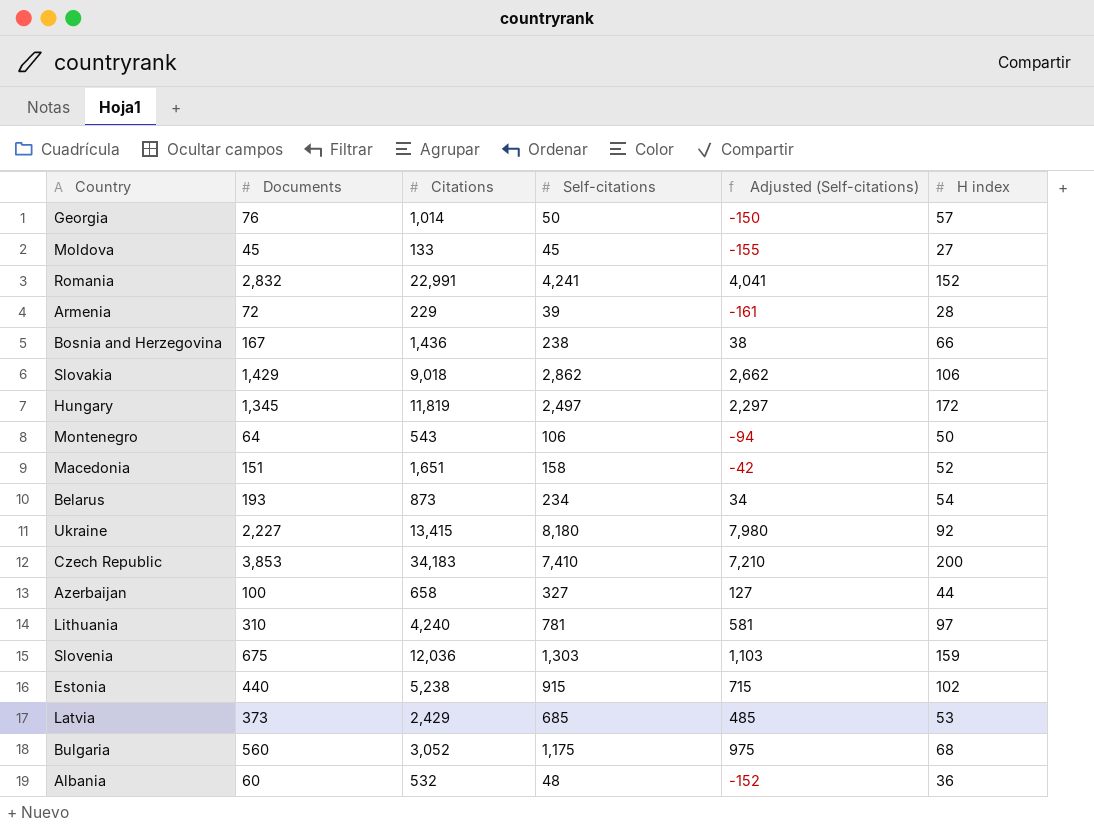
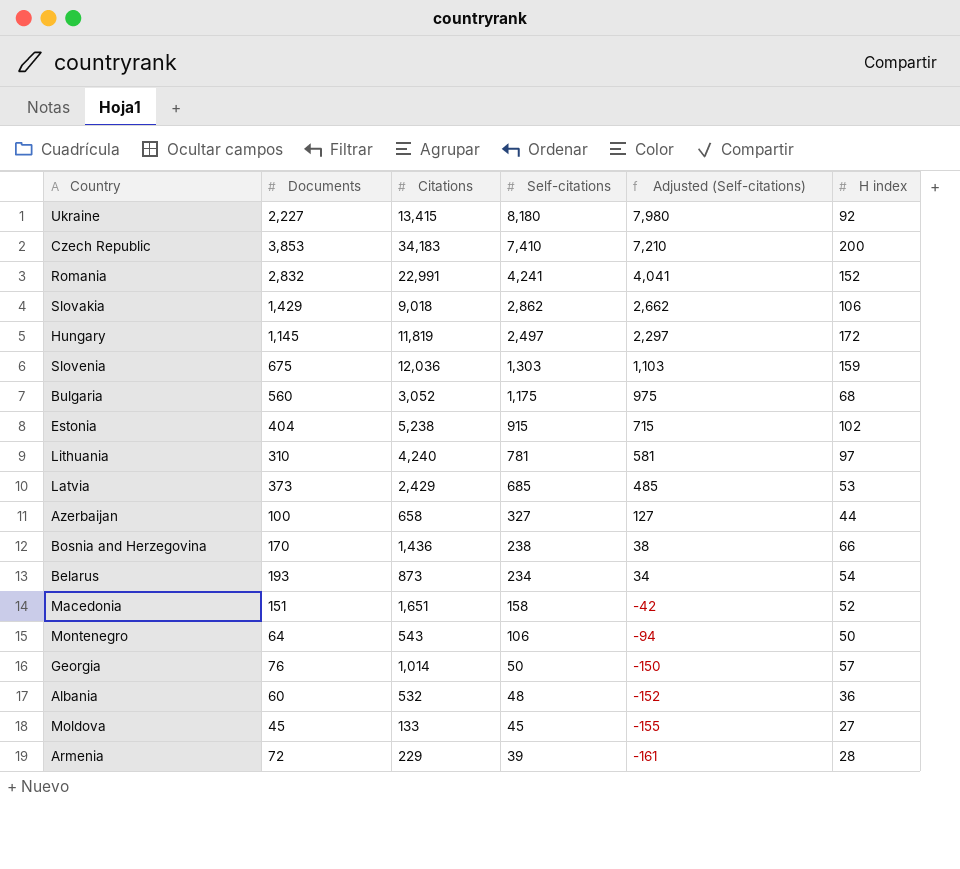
row order: none -> Self-citations descending
Hungary | Documents: 1,345 -> 1,145
Estonia | Documents: 440 -> 404
Bosnia and Herzegovina | Documents: 167 -> 170

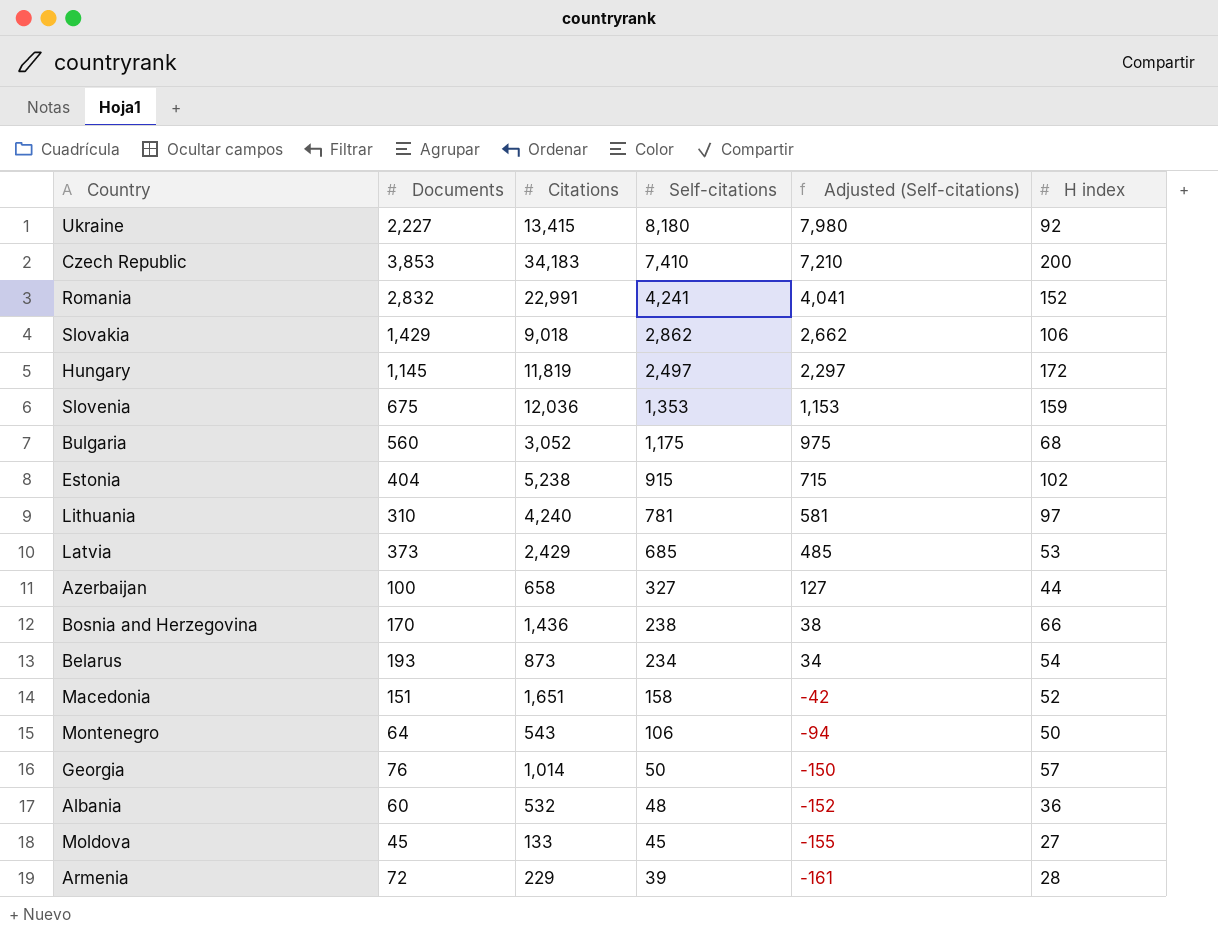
Slovenia | Self-citations: 1,303 -> 1,353
Slovenia | Adjusted (Self-citations): 1,103 -> 1,153

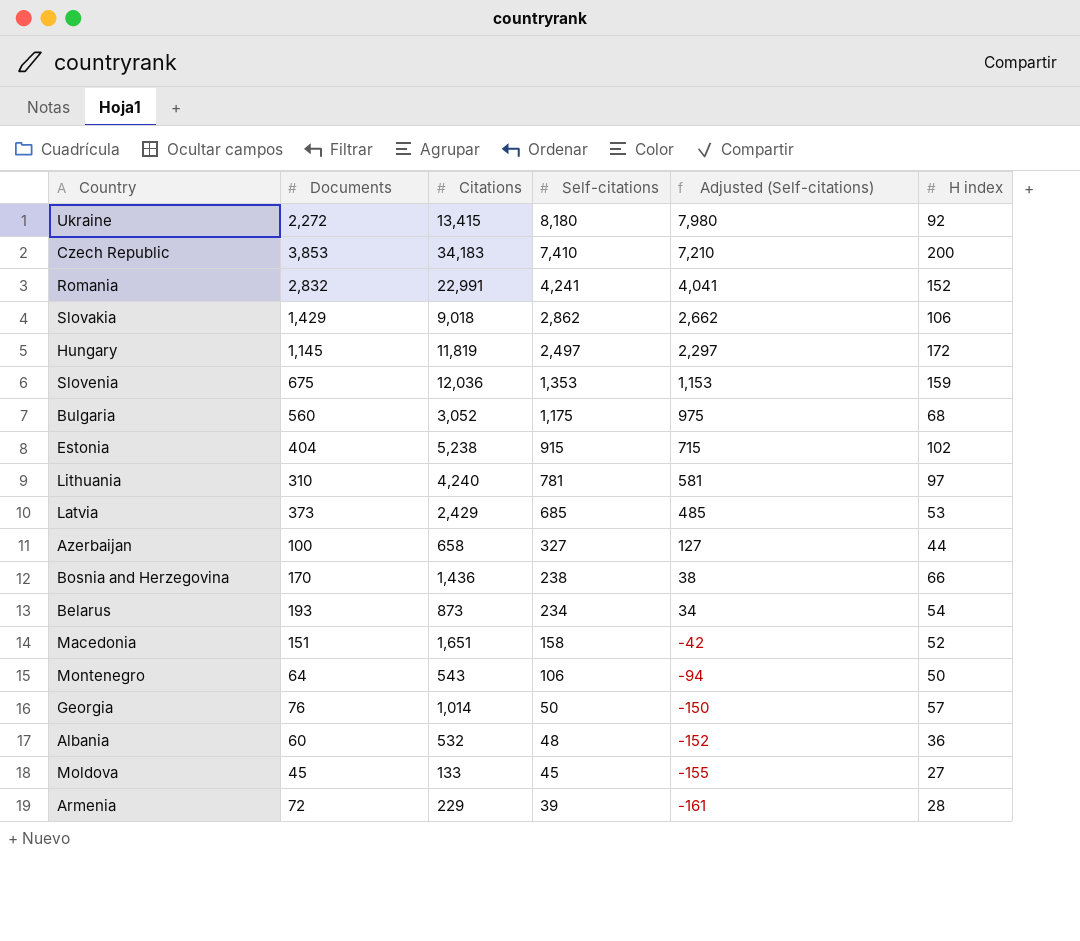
Ukraine | Documents: 2,227 -> 2,272

